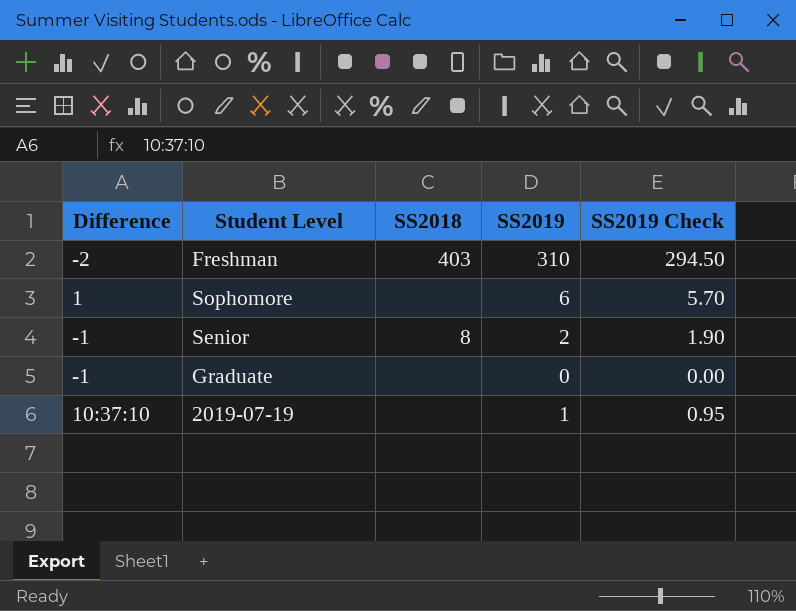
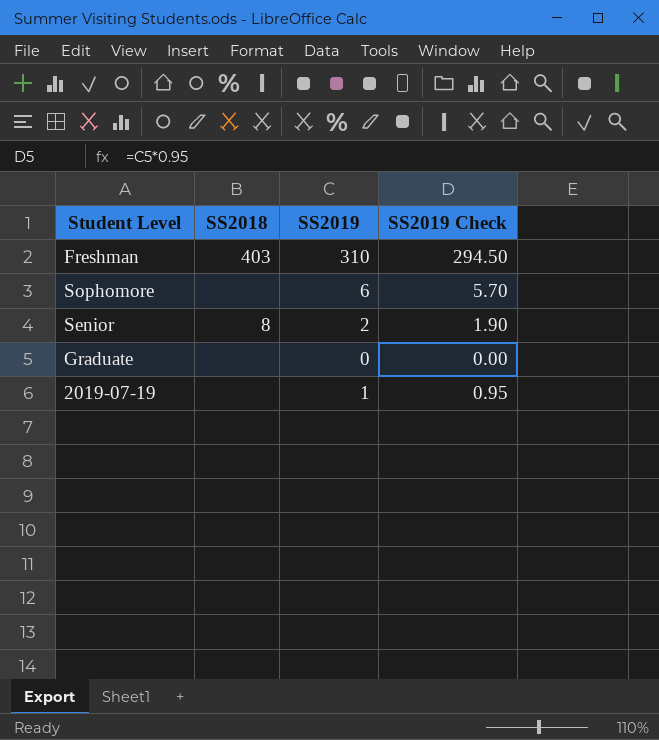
column Difference | position: 1 -> none

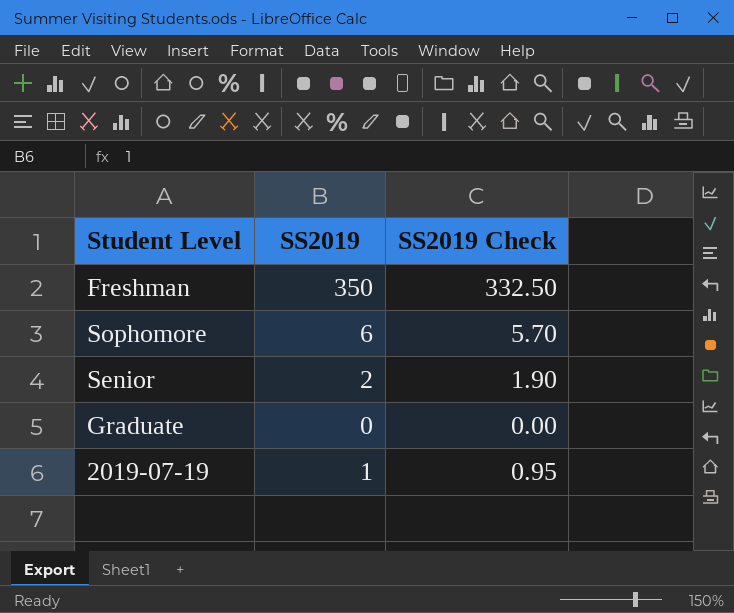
column SS2018 | position: 2 -> none
Freshman | SS2019: 310 -> 350
Freshman | SS2019 Check: 294.50 -> 332.50

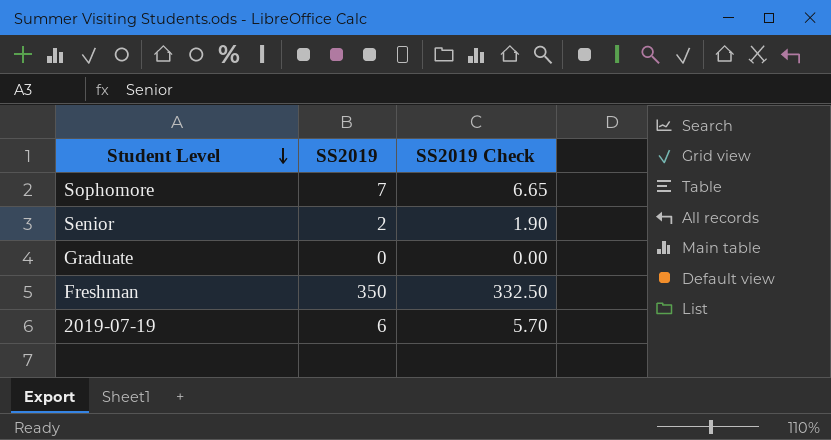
row order: none -> Student Level descending
Sophomore | SS2019: 6 -> 7
Sophomore | SS2019 Check: 5.70 -> 6.65
2019-07-19 | SS2019: 1 -> 6
2019-07-19 | SS2019 Check: 0.95 -> 5.70

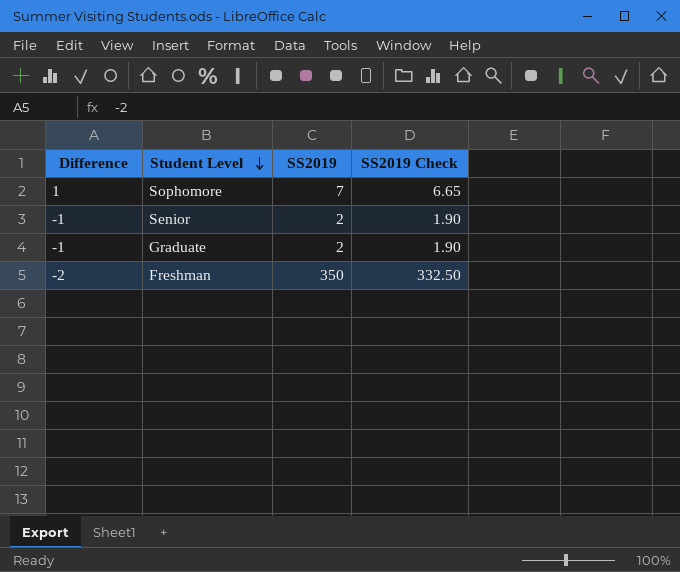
column Difference | position: none -> 1
row 2019-07-19: 6 | 5.70 -> none
Graduate | SS2019: 0 -> 2
Graduate | SS2019 Check: 0.00 -> 1.90

